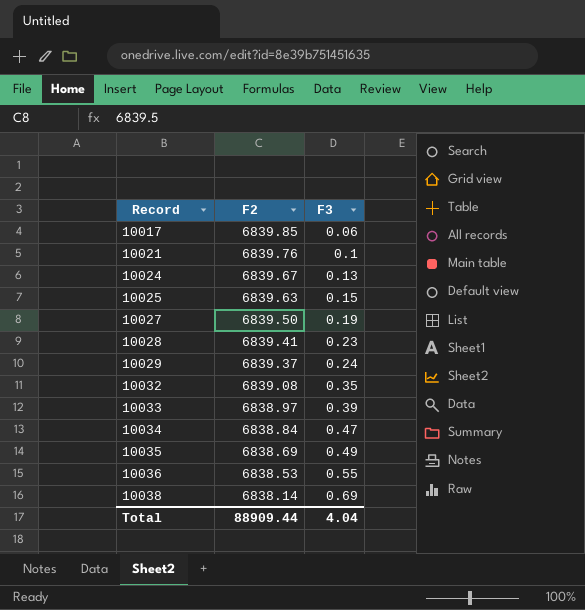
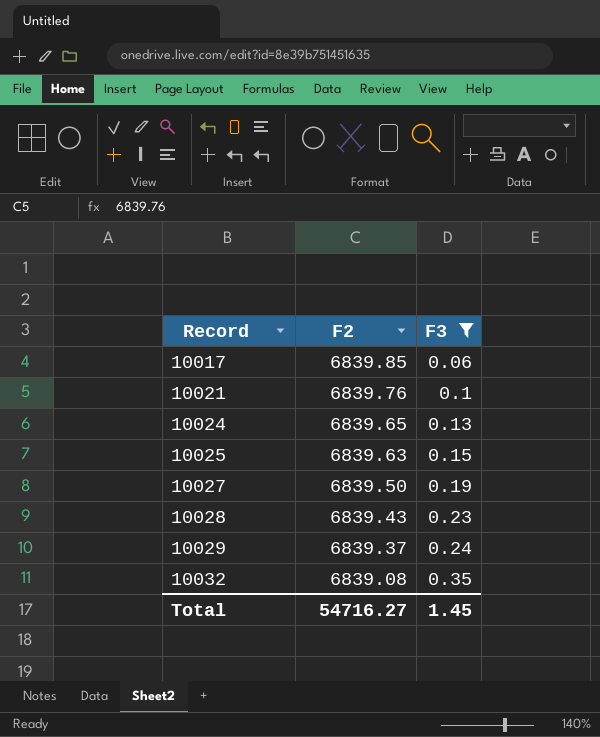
filter: none -> F3 <= 0.35
10024 | F2: 6839.67 -> 6839.65
10028 | F2: 6839.41 -> 6839.43
Total | F2: 88909.44 -> 54716.27
Total | F3: 4.04 -> 1.45

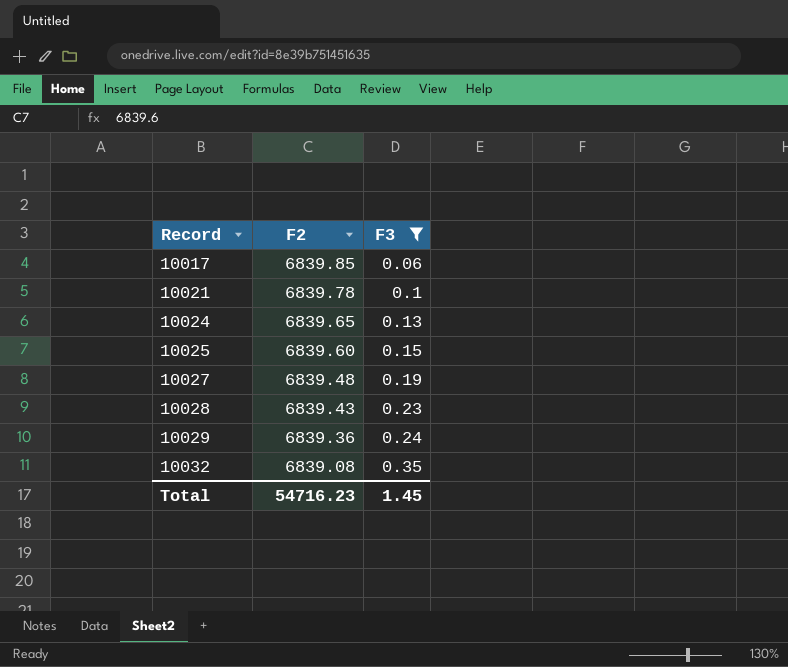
10021 | F2: 6839.76 -> 6839.78
10025 | F2: 6839.63 -> 6839.60
10027 | F2: 6839.50 -> 6839.48
10029 | F2: 6839.37 -> 6839.36
Total | F2: 54716.27 -> 54716.23

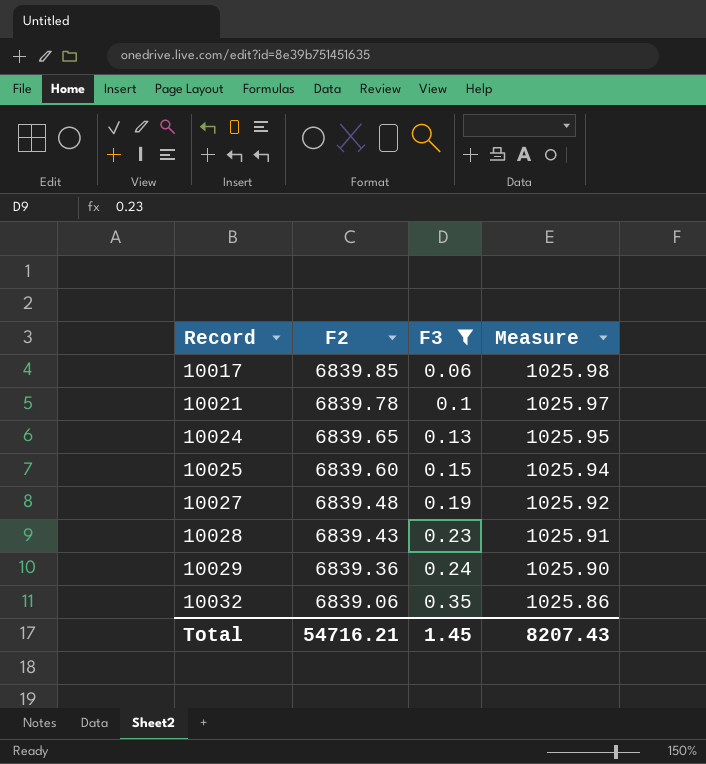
column Measure | formula: none -> [F2] * 0.15
10032 | F2: 6839.08 -> 6839.06
Total | F2: 54716.23 -> 54716.21

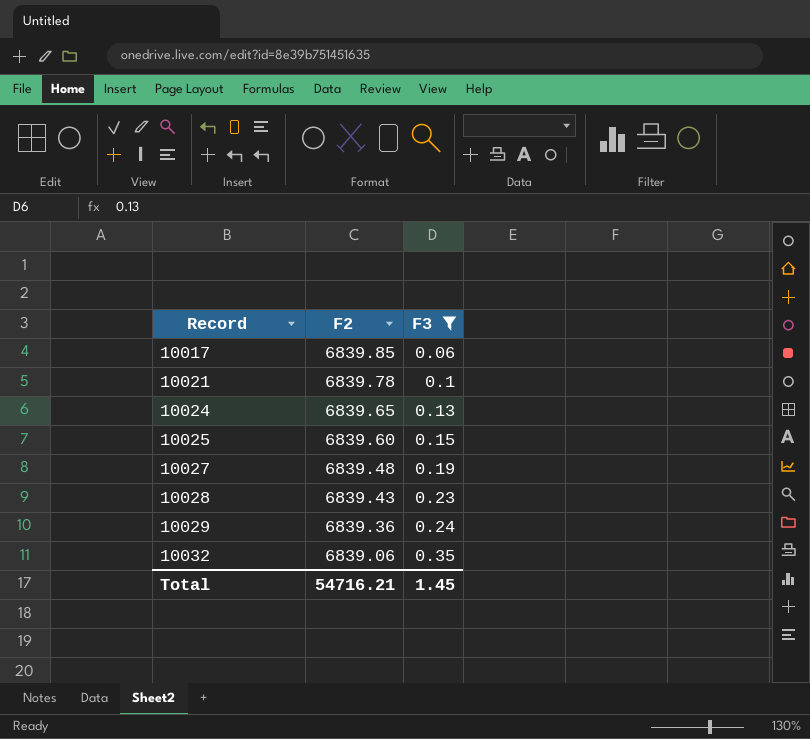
column Measure | formula: [F2] * 0.15 -> none

